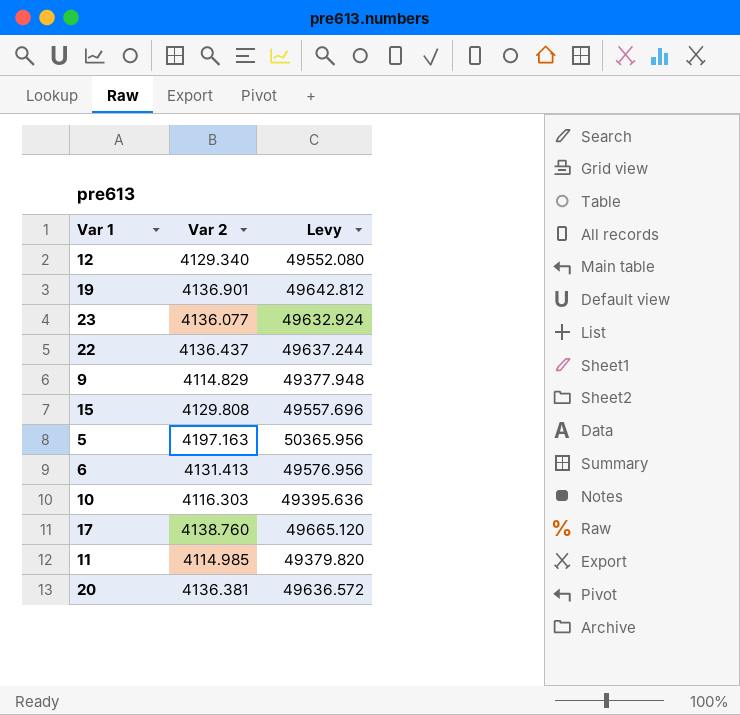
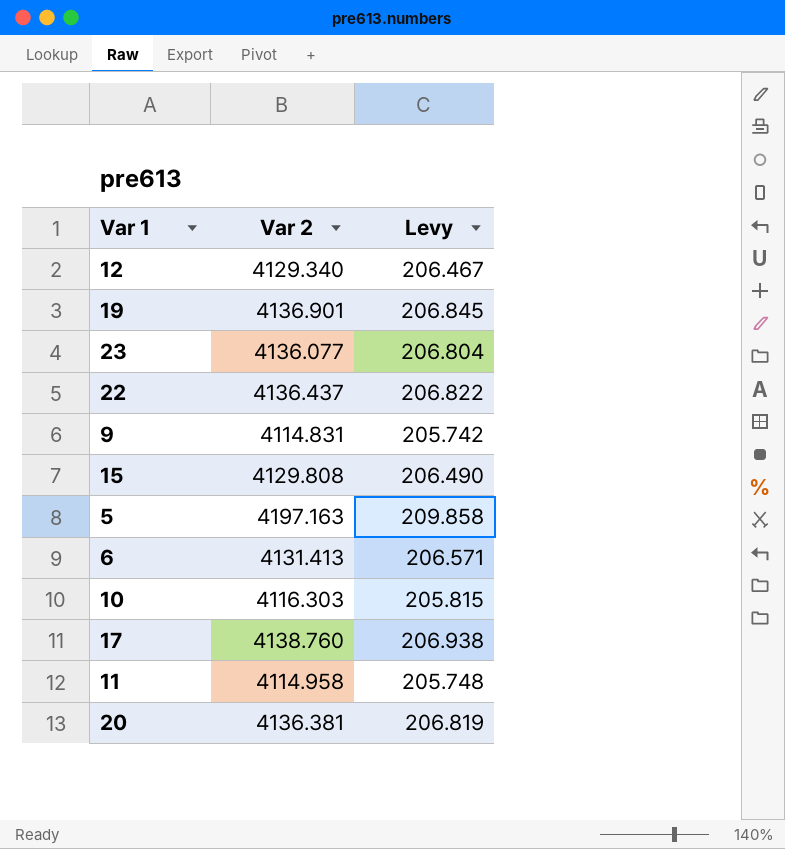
column Levy | formula: [Var 2] * 12 -> [Var 2] * 0.05
9 | Var 2: 4114.829 -> 4114.831
11 | Var 2: 4114.985 -> 4114.958

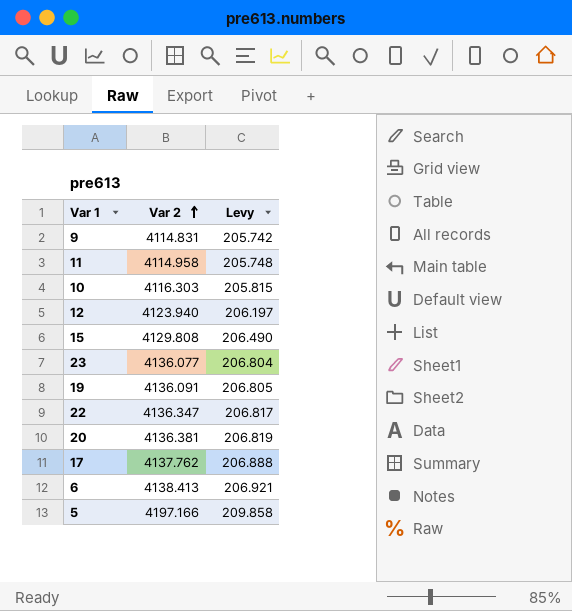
row order: none -> Var 2 ascending
12 | Var 2: 4129.340 -> 4123.940
12 | Levy: 206.467 -> 206.197
19 | Var 2: 4136.901 -> 4136.091
19 | Levy: 206.845 -> 206.805
22 | Var 2: 4136.437 -> 4136.347
22 | Levy: 206.822 -> 206.817
17 | Var 2: 4138.760 -> 4137.762
17 | Levy: 206.938 -> 206.888
6 | Var 2: 4131.413 -> 4138.413
6 | Levy: 206.571 -> 206.921
5 | Var 2: 4197.163 -> 4197.166

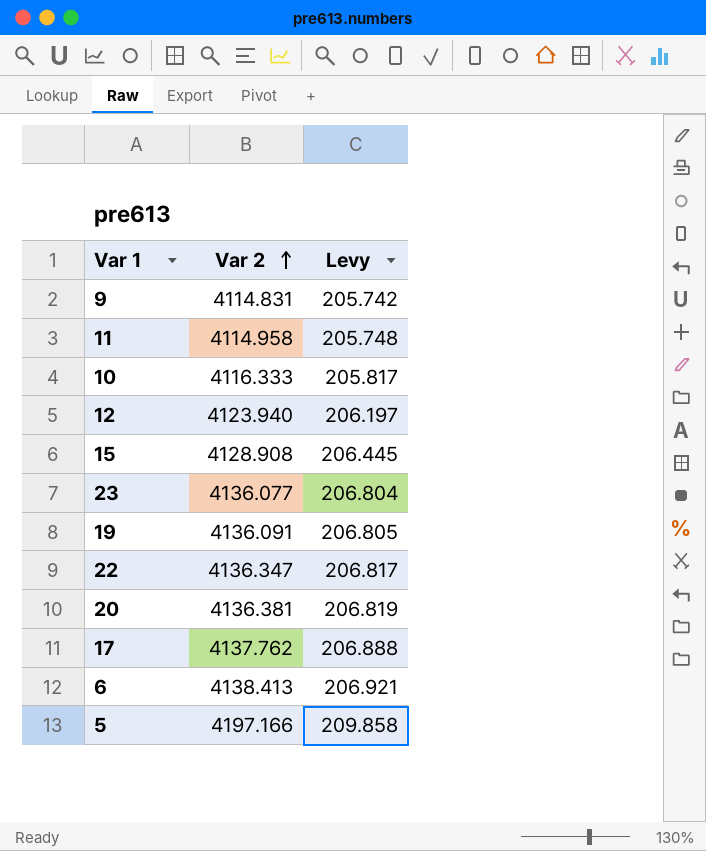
10 | Var 2: 4116.303 -> 4116.333
10 | Levy: 205.815 -> 205.817
15 | Var 2: 4129.808 -> 4128.908
15 | Levy: 206.490 -> 206.445

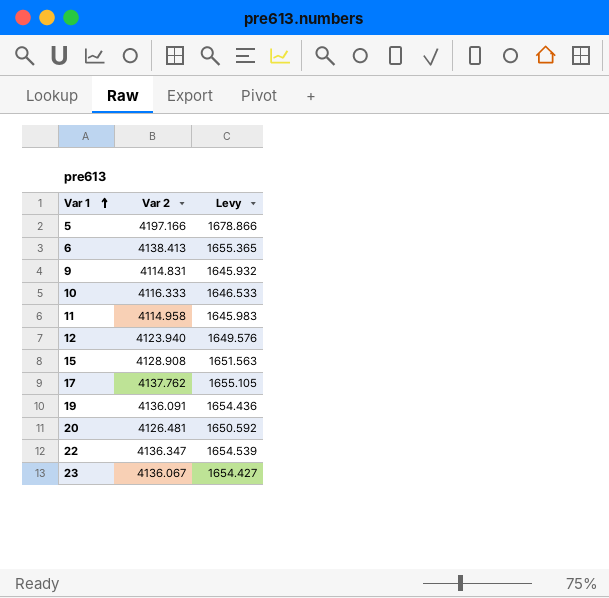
row order: Var 2 ascending -> Var 1 ascending
column Levy | formula: [Var 2] * 0.05 -> [Var 2] * 0.4
20 | Var 2: 4136.381 -> 4126.481
23 | Var 2: 4136.077 -> 4136.067

